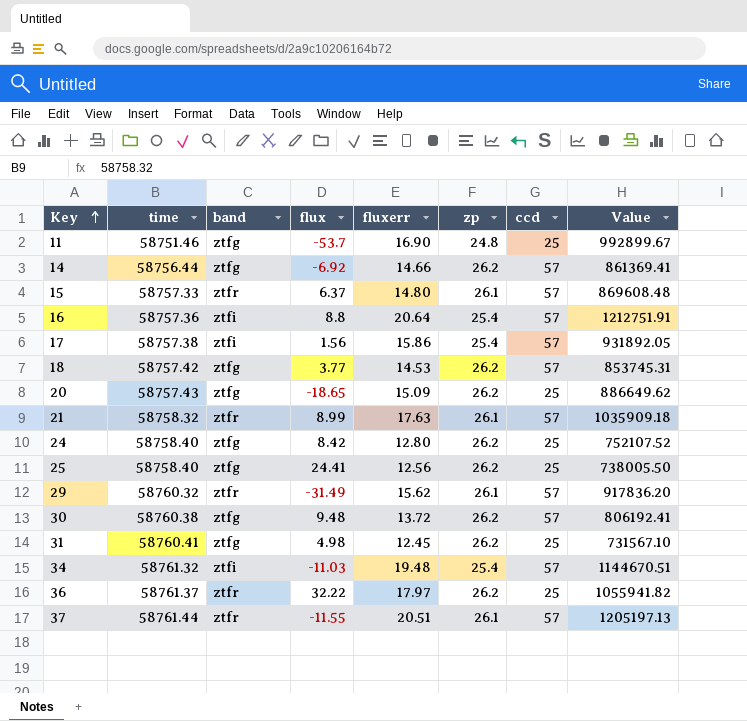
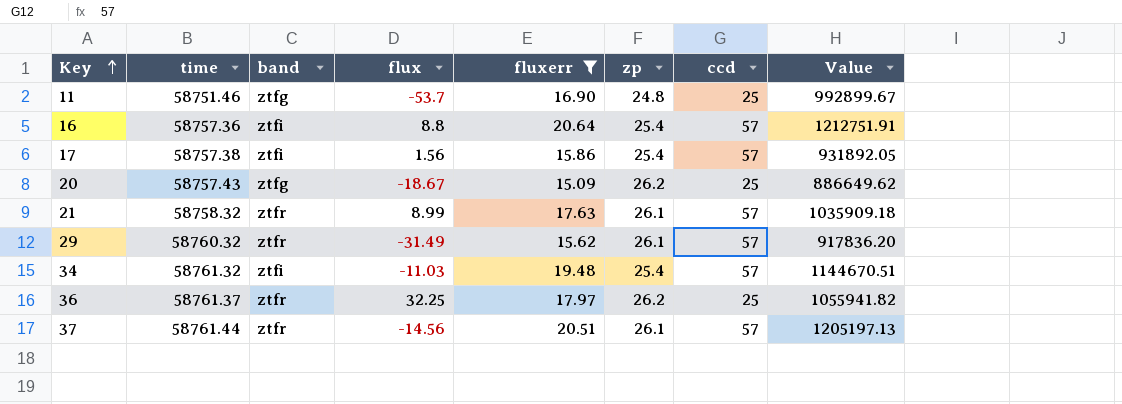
filter: none -> fluxerr >= 15.09
20 | flux: -18.65 -> -18.67
36 | flux: 32.22 -> 32.25
37 | flux: -11.55 -> -14.56

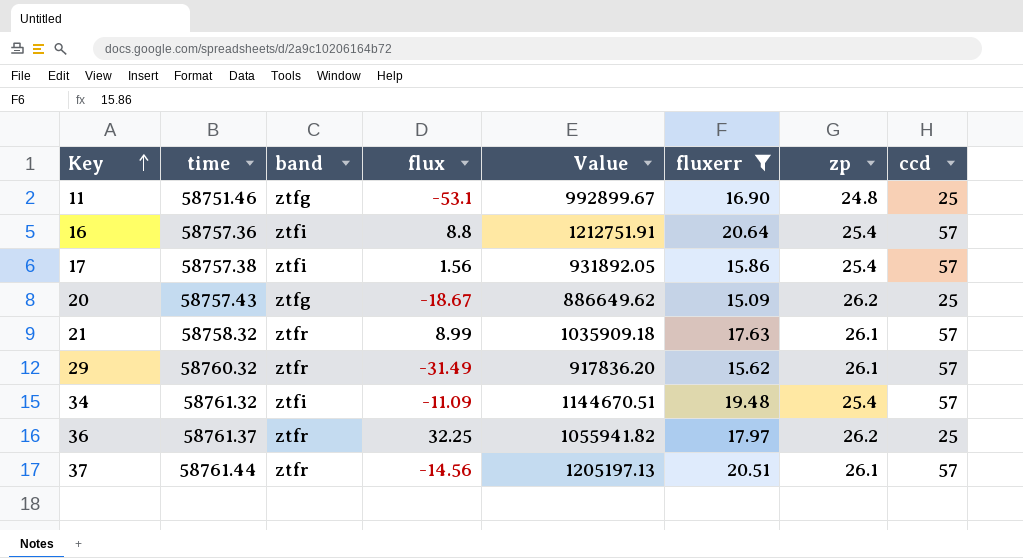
column Value | position: 8 -> 5
11 | flux: -53.7 -> -53.1
34 | flux: -11.03 -> -11.09

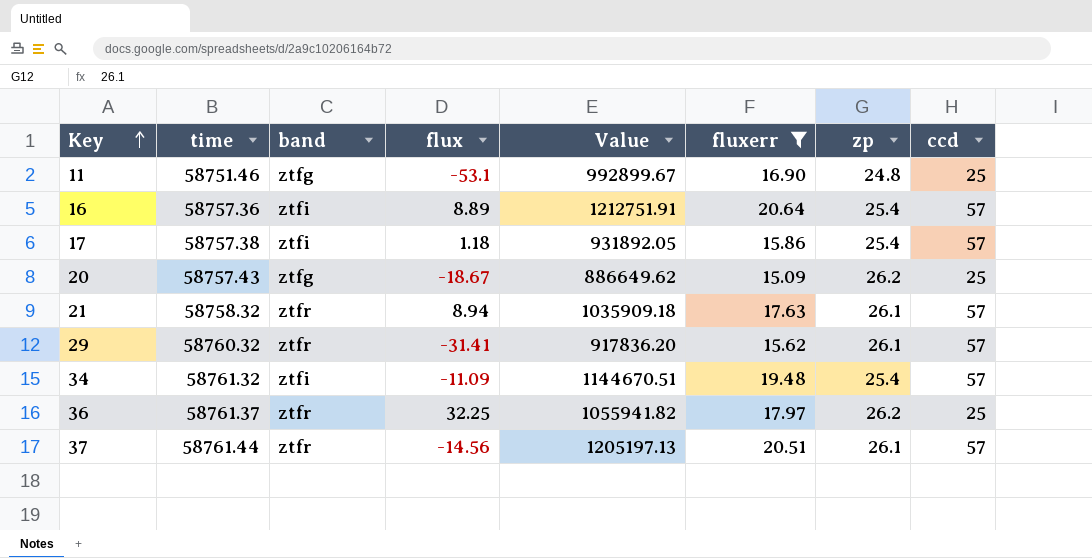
16 | flux: 8.8 -> 8.89
17 | flux: 1.56 -> 1.18
21 | flux: 8.99 -> 8.94
29 | flux: -31.49 -> -31.41

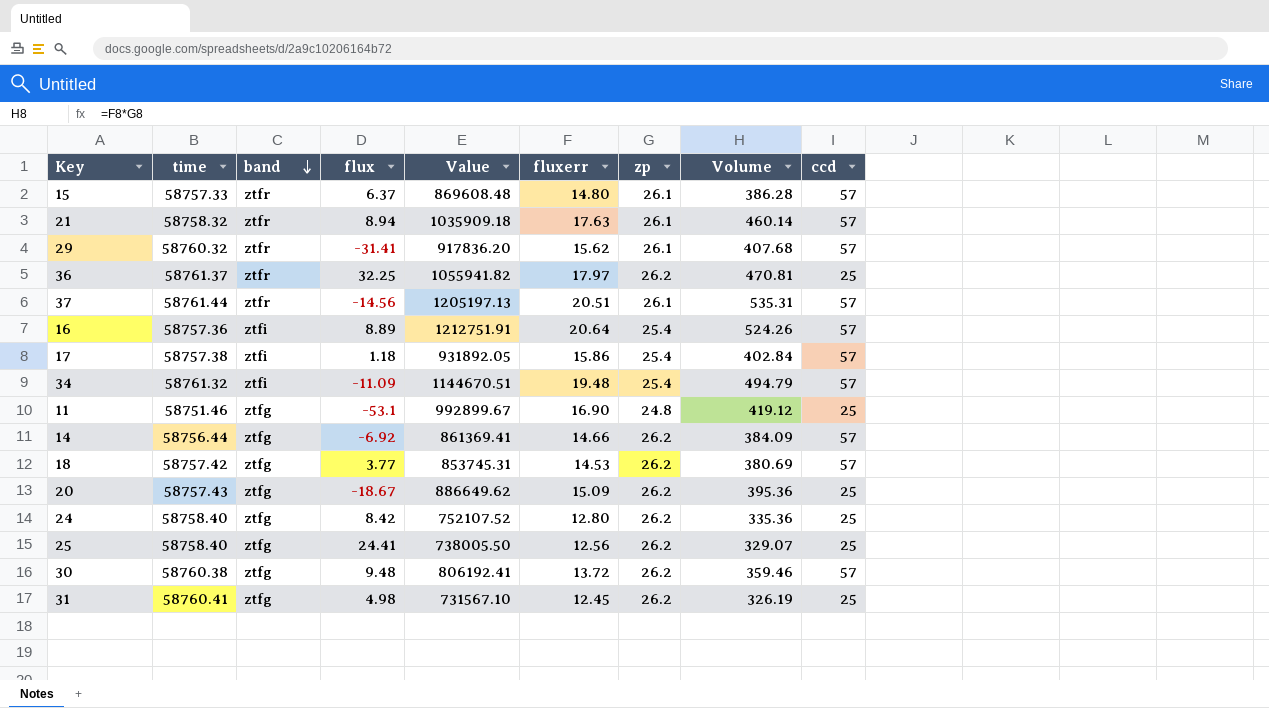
filter: fluxerr >= 15.09 -> none
row order: Key ascending -> band descending
column Volume | formula: none -> [fluxerr] * [zp]

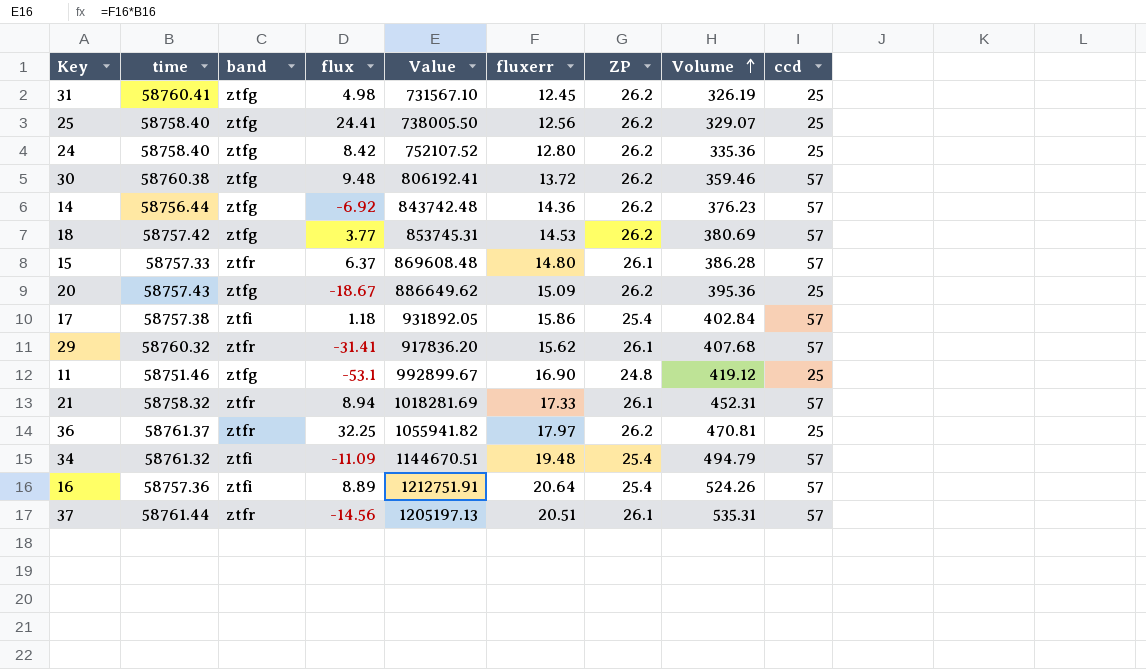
row order: band descending -> Volume ascending
column name: zp -> ZP
14 | Value: 861369.41 -> 843742.48
14 | fluxerr: 14.66 -> 14.36
14 | Volume: 384.09 -> 376.23
21 | Value: 1035909.18 -> 1018281.69
21 | fluxerr: 17.63 -> 17.33
21 | Volume: 460.14 -> 452.31

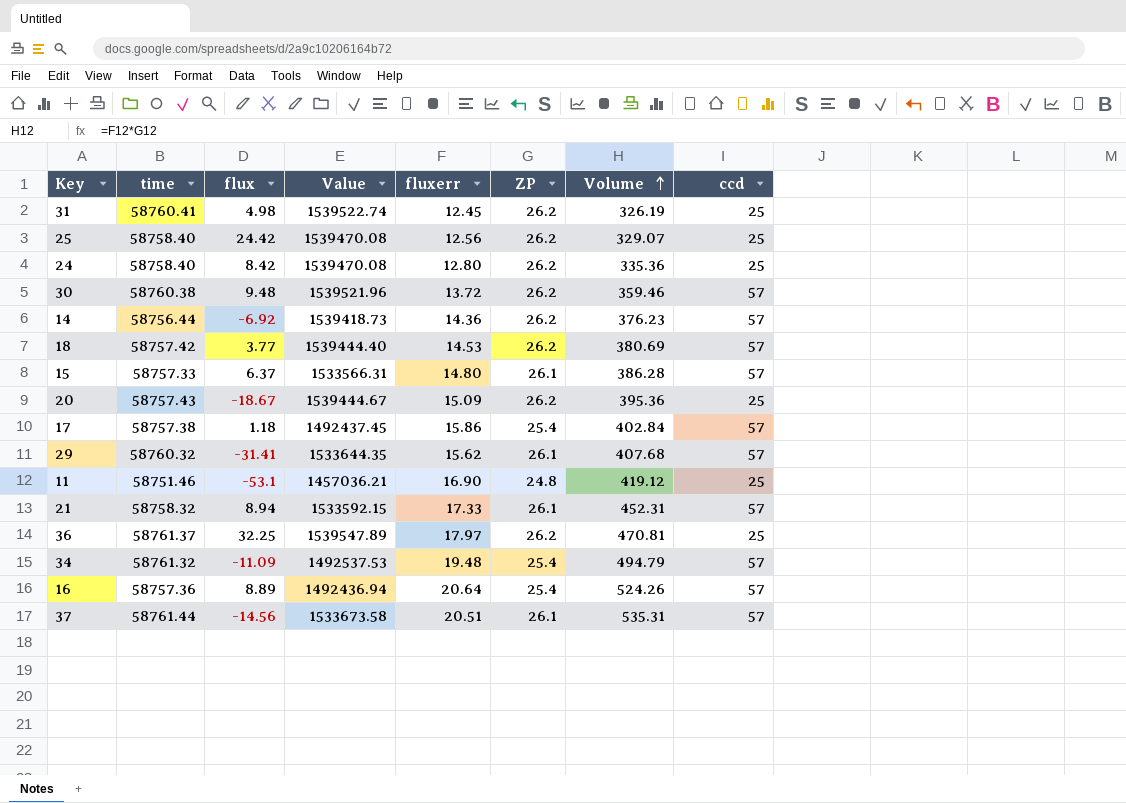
column band | position: 3 -> none
column Value | formula: [time] * [fluxerr] -> [time] * [ZP]
25 | flux: 24.41 -> 24.42

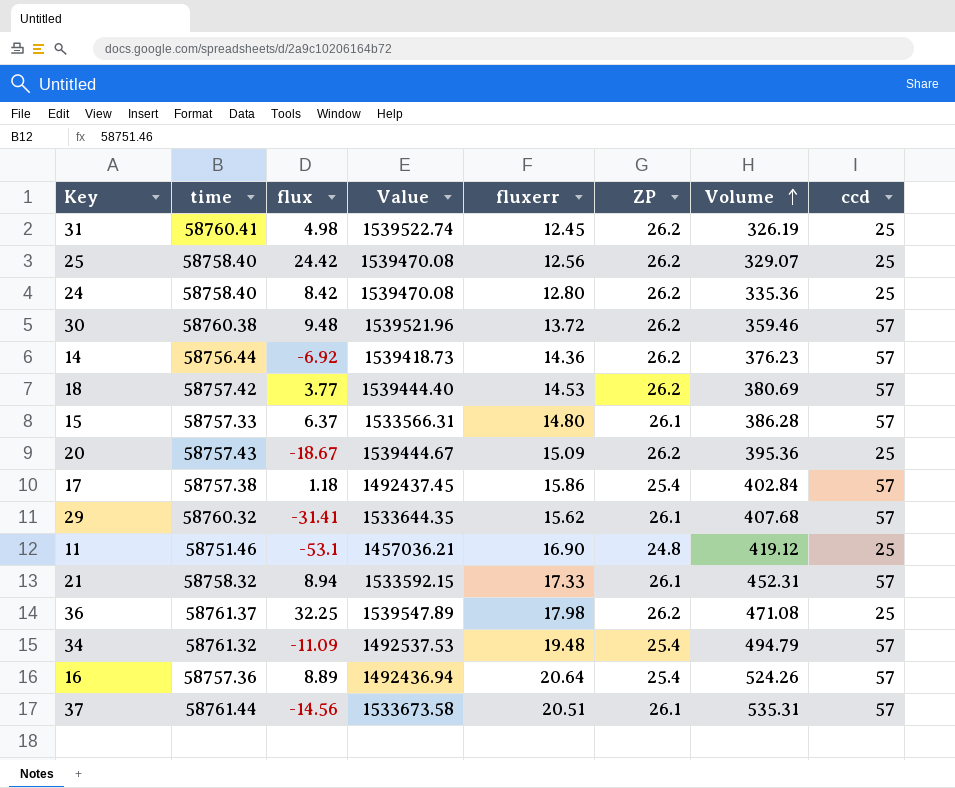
36 | fluxerr: 17.97 -> 17.98
36 | Volume: 470.81 -> 471.08

